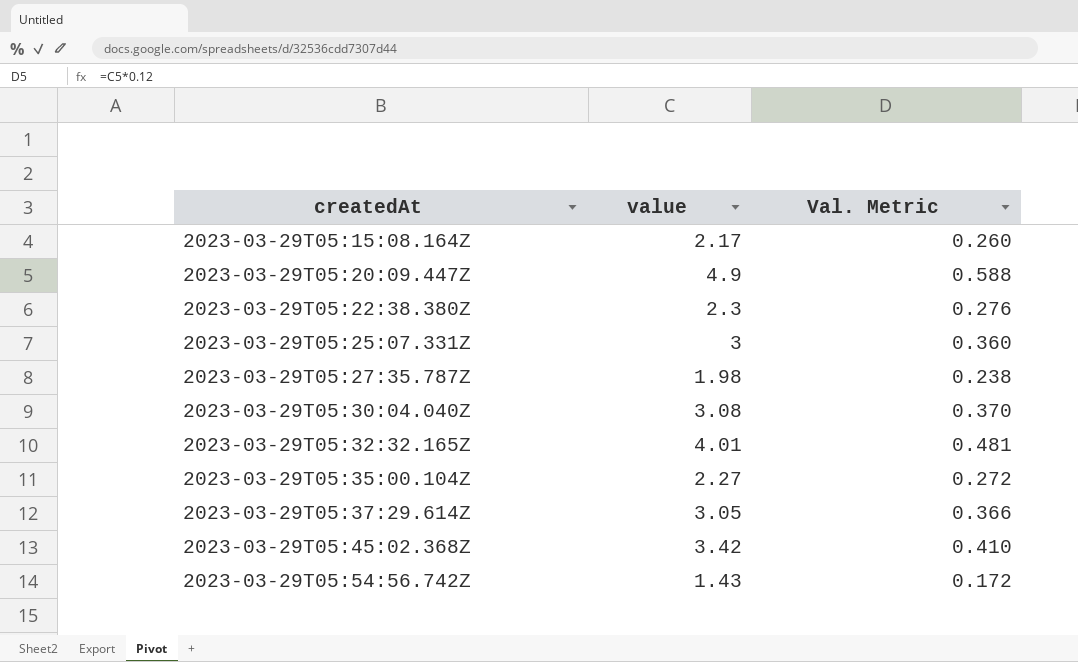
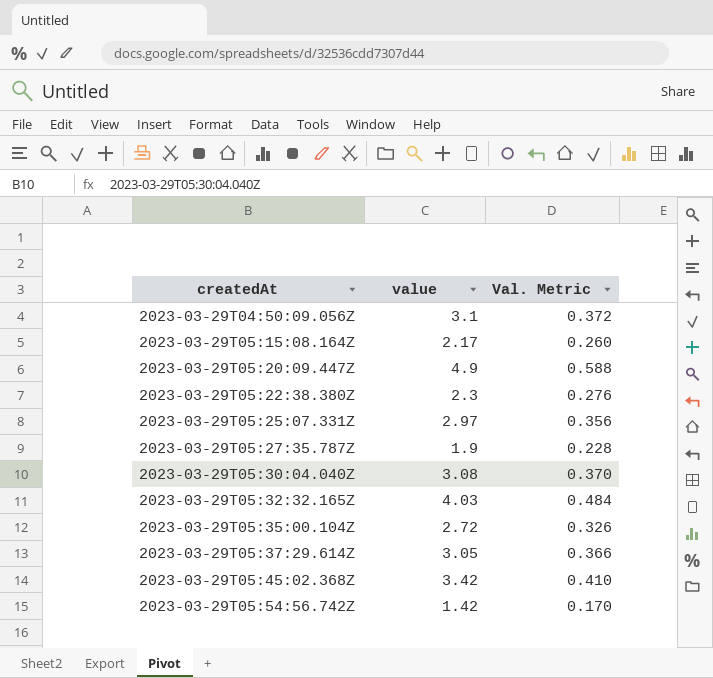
row 2023-03-29T04:50:09.056Z: none -> 3.1 | 0.372
2023-03-29T05:25:07.331Z | value: 3 -> 2.97
2023-03-29T05:25:07.331Z | Val. Metric: 0.360 -> 0.356
2023-03-29T05:27:35.787Z | value: 1.98 -> 1.9
2023-03-29T05:27:35.787Z | Val. Metric: 0.238 -> 0.228
2023-03-29T05:32:32.165Z | value: 4.01 -> 4.03
2023-03-29T05:32:32.165Z | Val. Metric: 0.481 -> 0.484
2023-03-29T05:35:00.104Z | value: 2.27 -> 2.72
2023-03-29T05:35:00.104Z | Val. Metric: 0.272 -> 0.326
2023-03-29T05:54:56.742Z | value: 1.43 -> 1.42
2023-03-29T05:54:56.742Z | Val. Metric: 0.172 -> 0.170

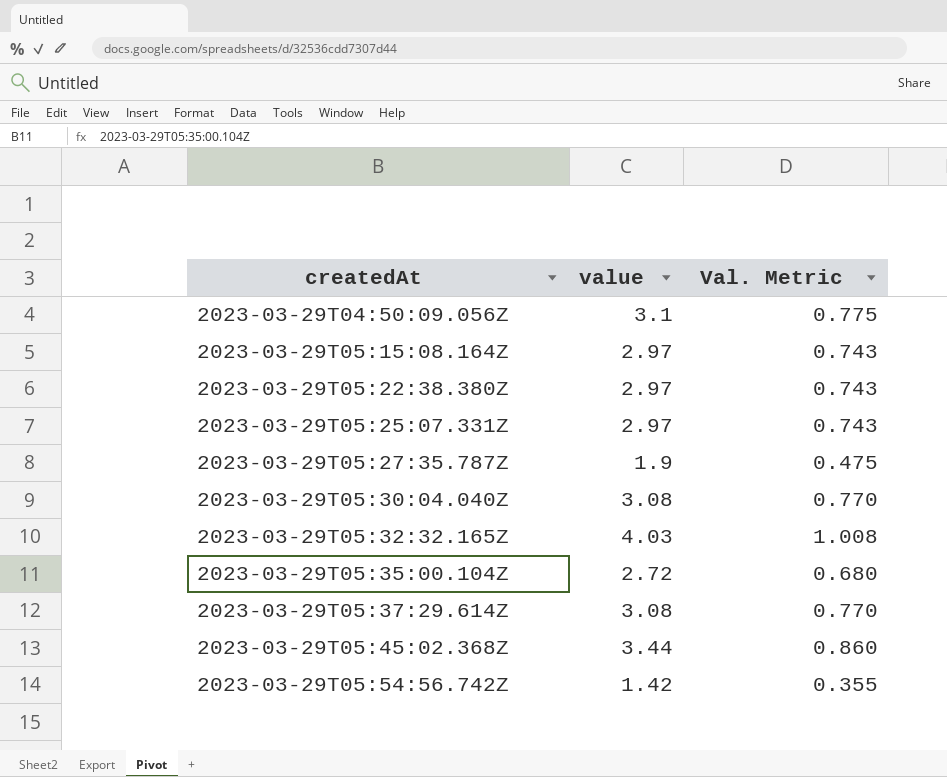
column Val. Metric | formula: [value] * 0.12 -> [value] * 0.25
row 2023-03-29T05:20:09.447Z: 4.9 | 0.588 -> none
2023-03-29T05:15:08.164Z | value: 2.17 -> 2.97
2023-03-29T05:22:38.380Z | value: 2.3 -> 2.97
2023-03-29T05:37:29.614Z | value: 3.05 -> 3.08
2023-03-29T05:45:02.368Z | value: 3.42 -> 3.44

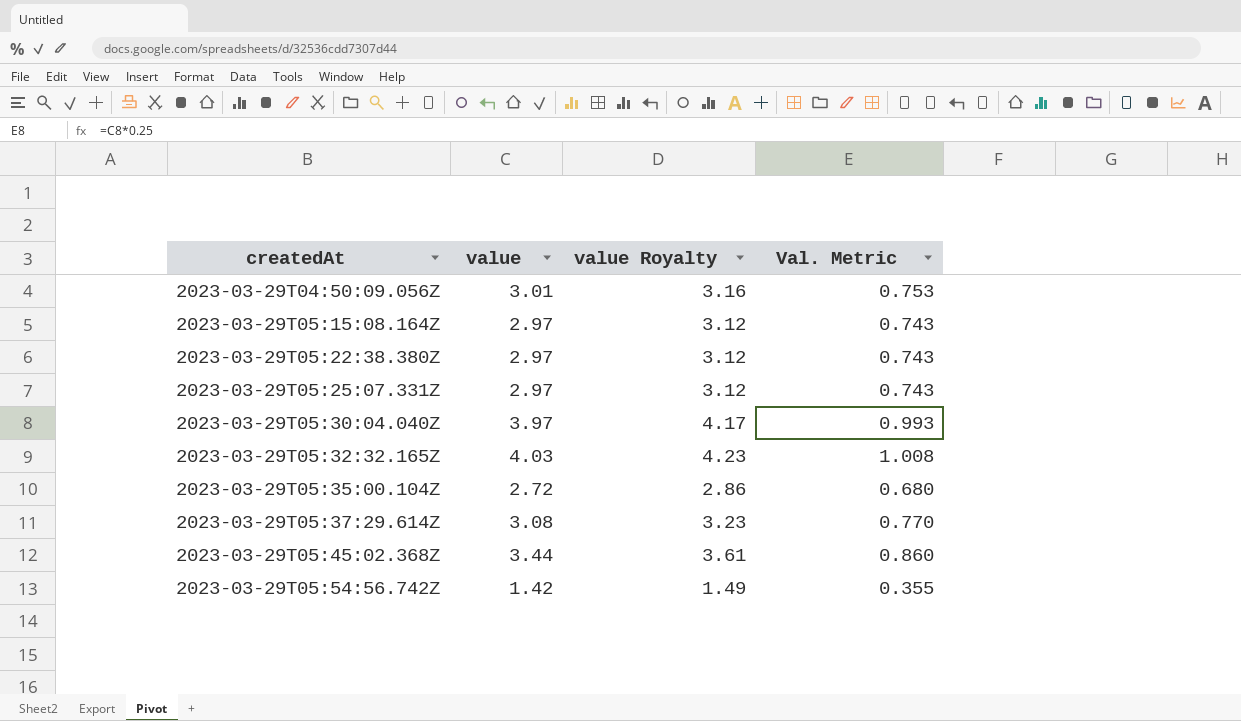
column value Royalty | formula: none -> [value] * 1.05
row 2023-03-29T05:27:35.787Z: 1.9 | 0.475 -> none
2023-03-29T04:50:09.056Z | value: 3.1 -> 3.01
2023-03-29T04:50:09.056Z | Val. Metric: 0.775 -> 0.753
2023-03-29T05:30:04.040Z | value: 3.08 -> 3.97
2023-03-29T05:30:04.040Z | Val. Metric: 0.770 -> 0.993

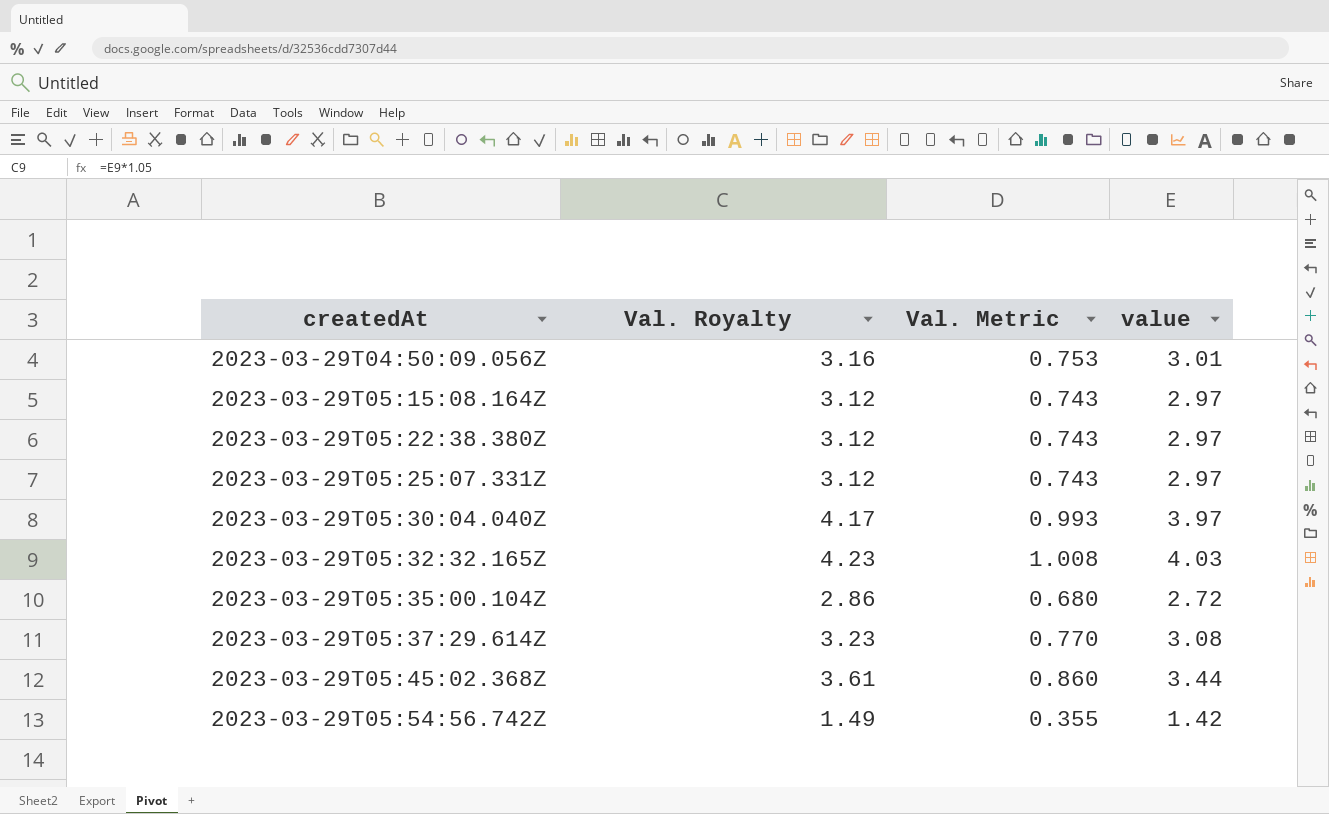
column name: value Royalty -> Val. Royalty
column value | position: 2 -> 4

